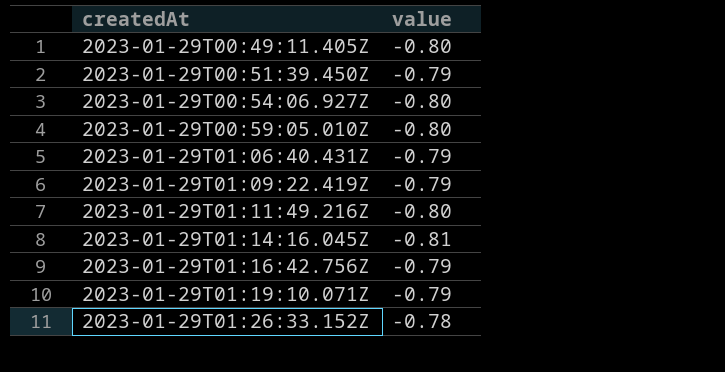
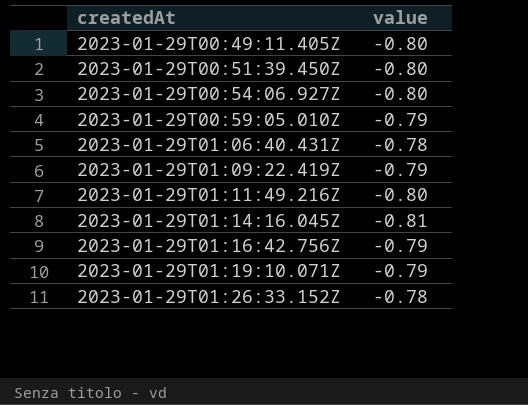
2023-01-29T00:51:39.450Z | value: -0.79 -> -0.80
2023-01-29T00:59:05.010Z | value: -0.80 -> -0.79
2023-01-29T01:06:40.431Z | value: -0.79 -> -0.78

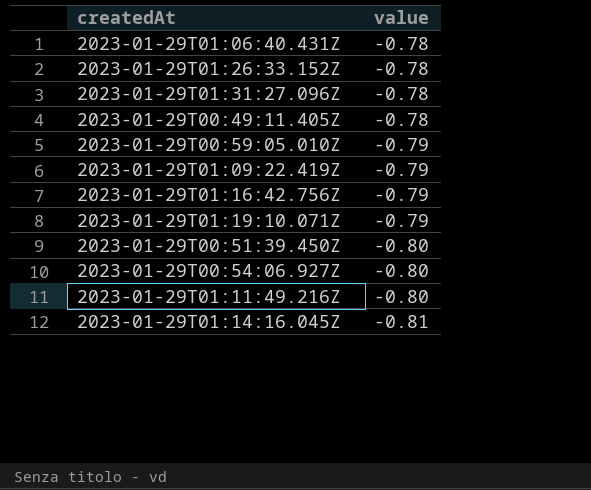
row order: createdAt ascending -> value descending
row 2023-01-29T01:31:27.096Z: none -> -0.78
2023-01-29T00:49:11.405Z | value: -0.80 -> -0.78

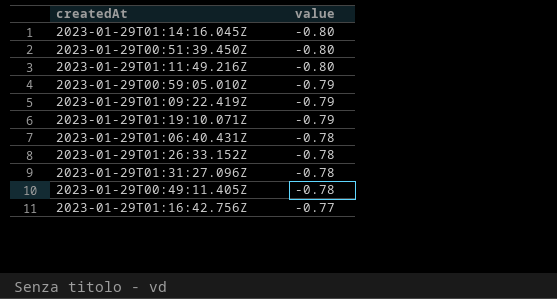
row order: value descending -> value ascending
row 2023-01-29T00:54:06.927Z: -0.80 -> none
2023-01-29T01:14:16.045Z | value: -0.81 -> -0.80
2023-01-29T01:16:42.756Z | value: -0.79 -> -0.77

